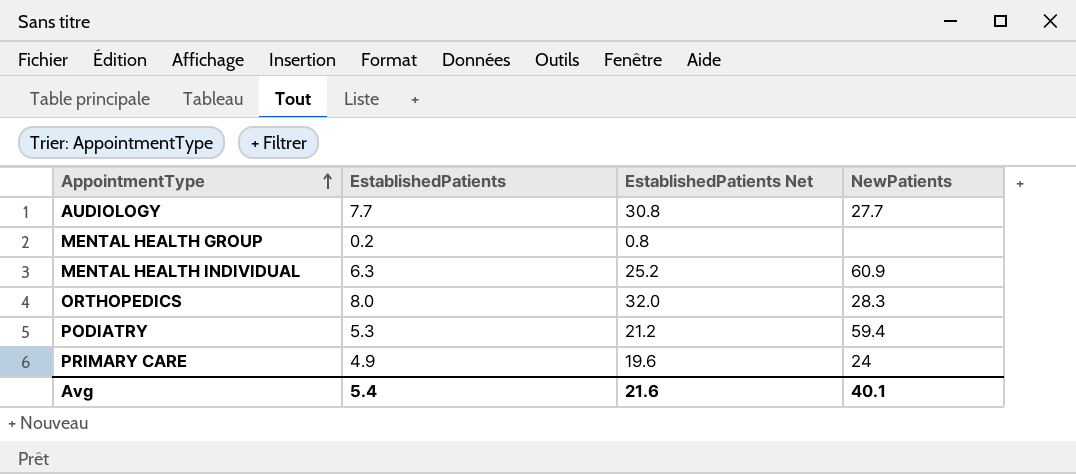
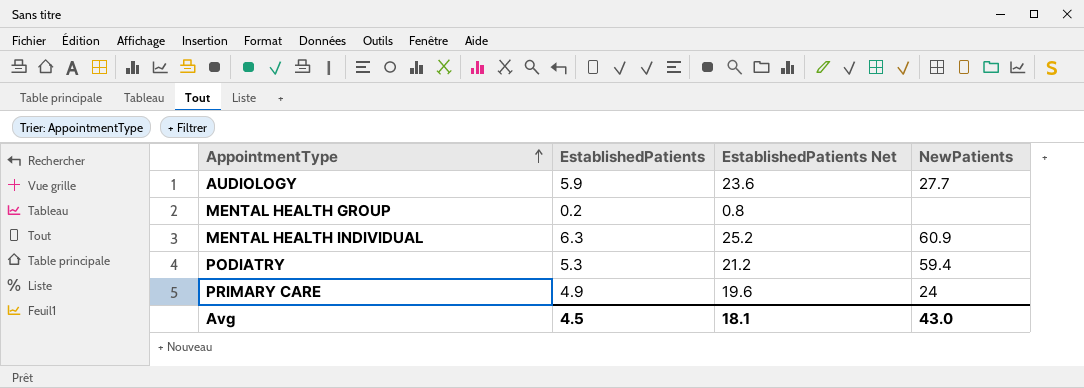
row ORTHOPEDICS: 8.0 | 32.0 | 28.3 -> none
AUDIOLOGY | EstablishedPatients: 7.7 -> 5.9
AUDIOLOGY | EstablishedPatients Net: 30.8 -> 23.6
Avg | EstablishedPatients: 5.4 -> 4.5
Avg | EstablishedPatients Net: 21.6 -> 18.1
Avg | NewPatients: 40.1 -> 43.0

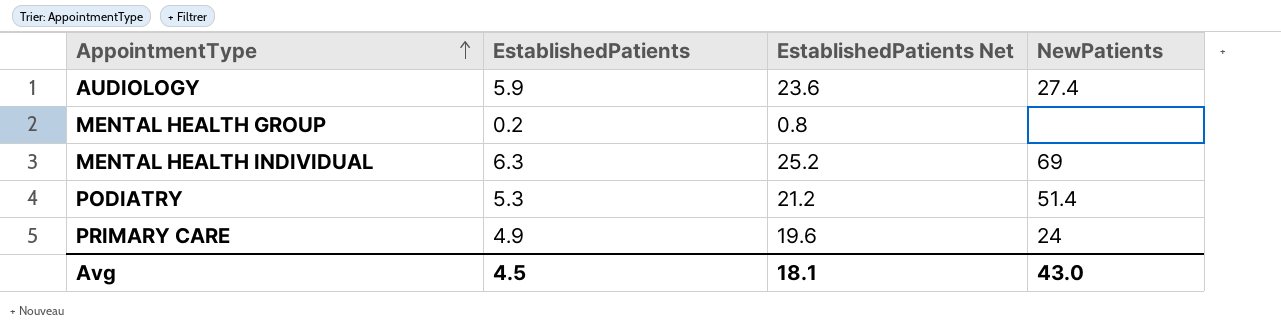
AUDIOLOGY | NewPatients: 27.7 -> 27.4
MENTAL HEALTH INDIVIDUAL | NewPatients: 60.9 -> 69
PODIATRY | NewPatients: 59.4 -> 51.4

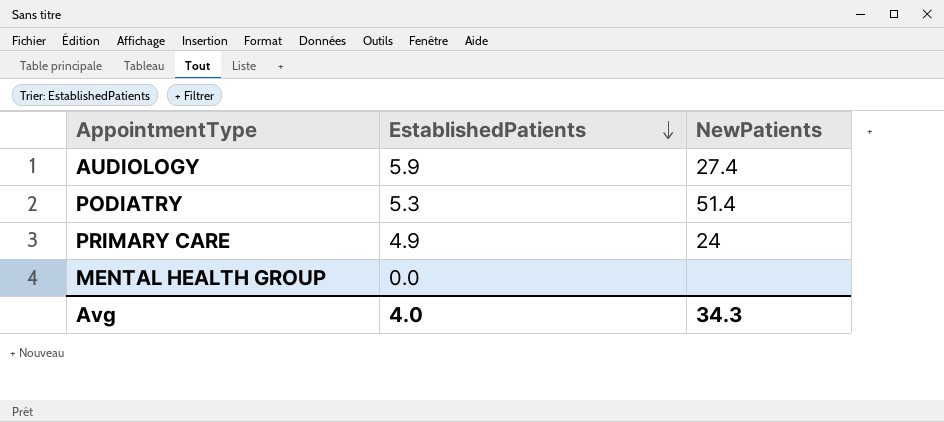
row order: AppointmentType ascending -> EstablishedPatients descending
column EstablishedPatients Net | formula: [EstablishedPatients] * 4 -> none
row MENTAL HEALTH INDIVIDUAL: 6.3 | 25.2 | 69 -> none
MENTAL HEALTH GROUP | EstablishedPatients: 0.2 -> 0.0
Avg | EstablishedPatients: 4.5 -> 4.0
Avg | NewPatients: 43.0 -> 34.3

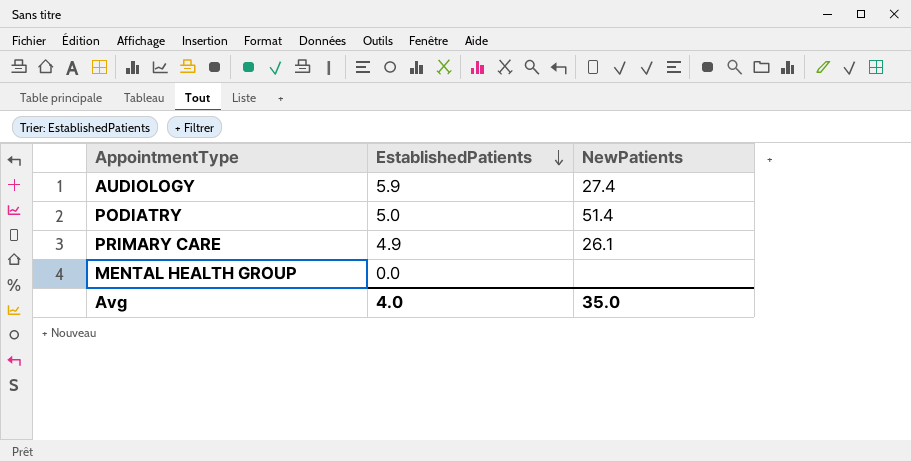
PODIATRY | EstablishedPatients: 5.3 -> 5.0
PRIMARY CARE | NewPatients: 24 -> 26.1
Avg | NewPatients: 34.3 -> 35.0

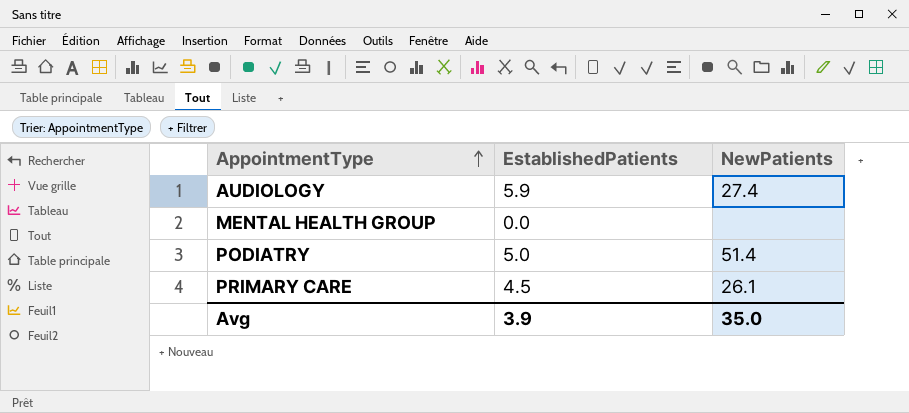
row order: EstablishedPatients descending -> AppointmentType ascending
PRIMARY CARE | EstablishedPatients: 4.9 -> 4.5
Avg | EstablishedPatients: 4.0 -> 3.9

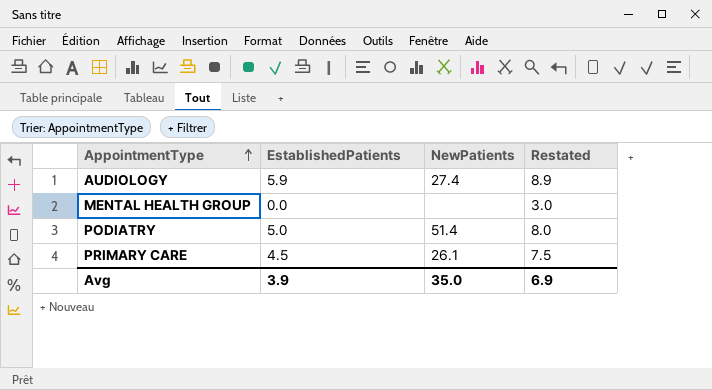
column Restated | formula: none -> [EstablishedPatients] + 3

